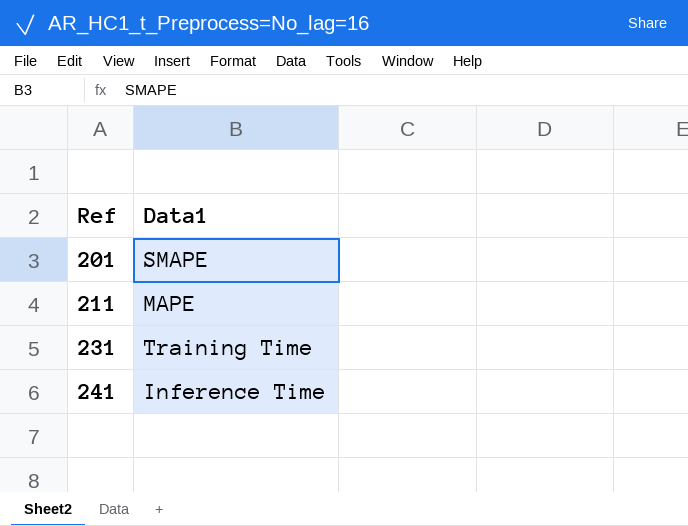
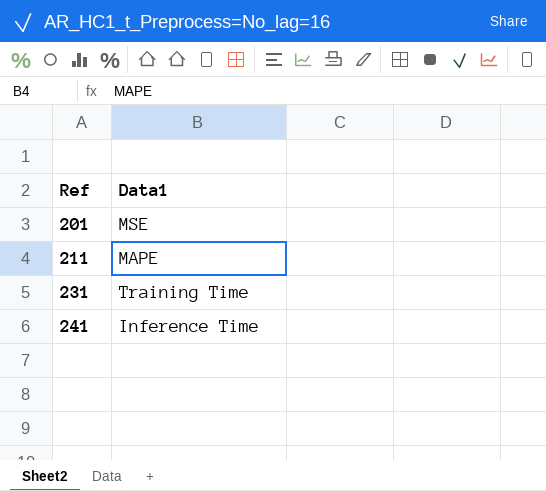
201 | Data1: SMAPE -> MSE

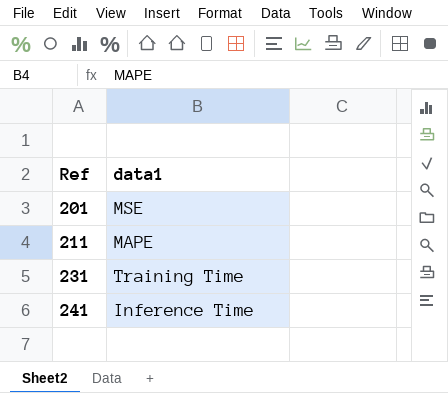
column name: Data1 -> data1

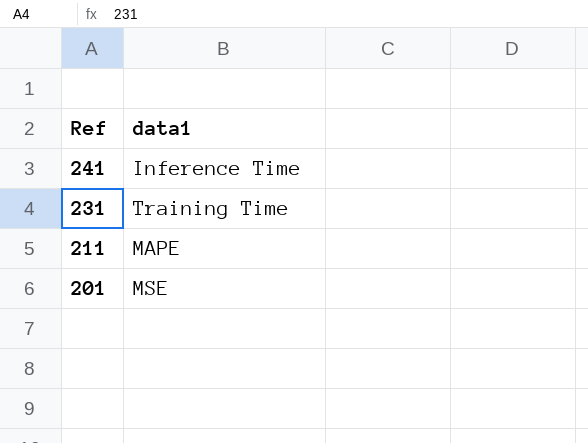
row order: Ref ascending -> Ref descending

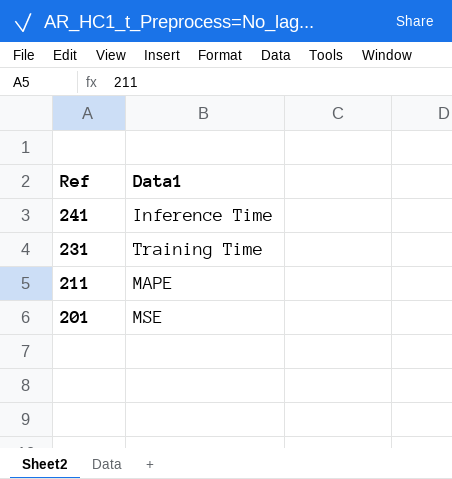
column name: data1 -> Data1

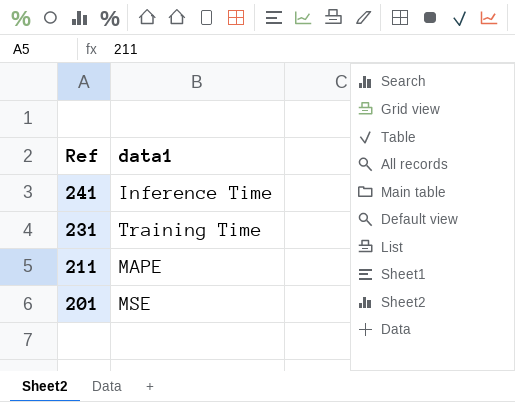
column name: Data1 -> data1

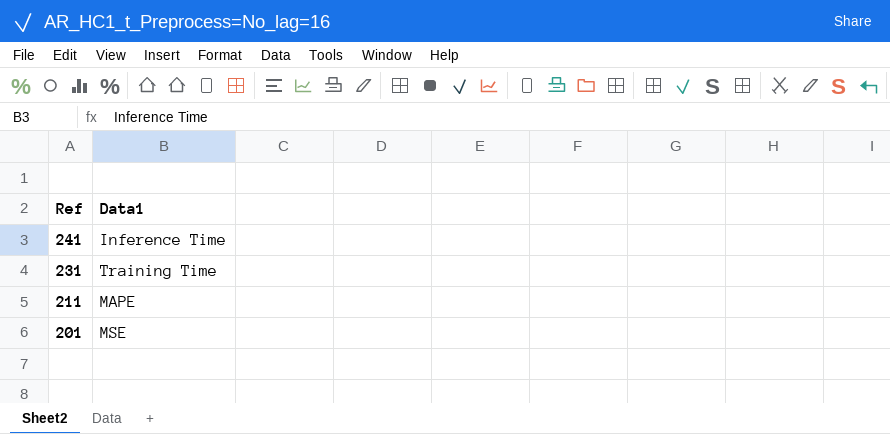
column name: data1 -> Data1

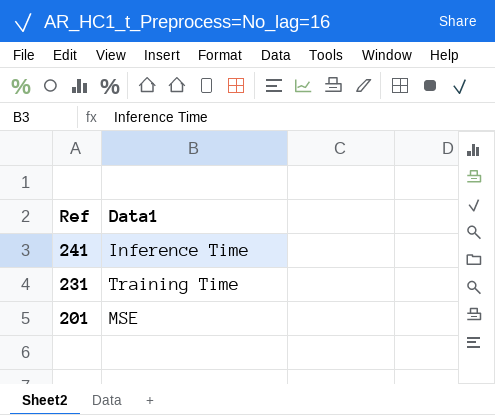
row 211: MAPE -> none

